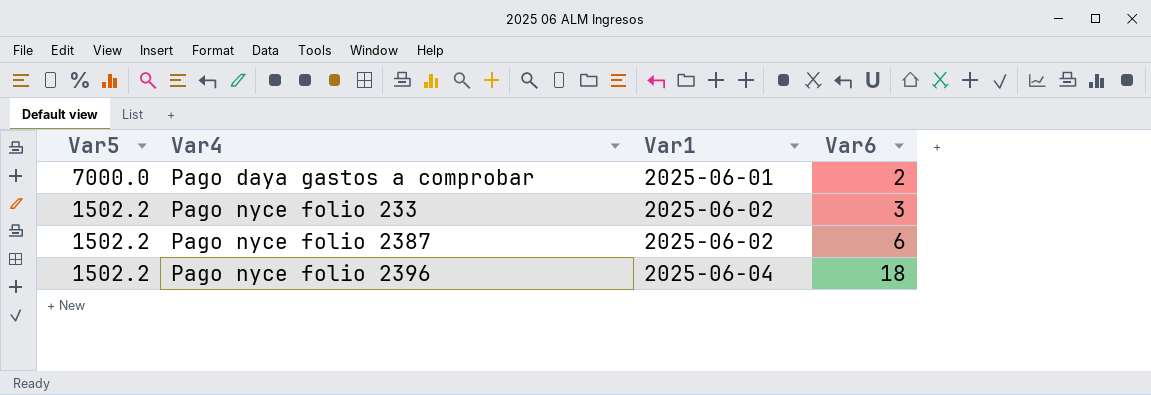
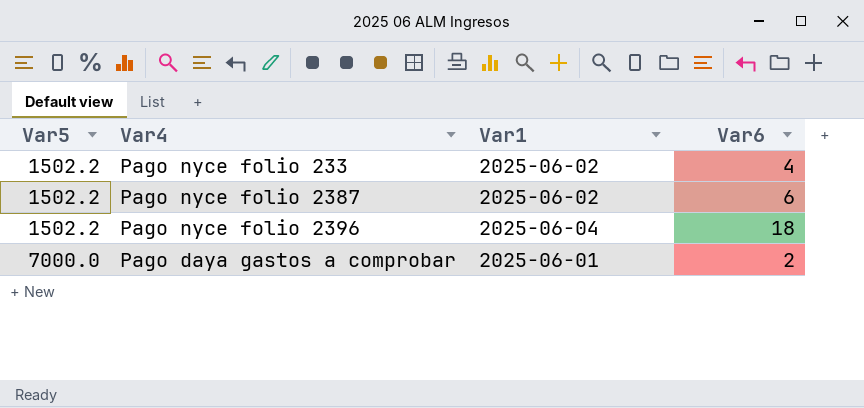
row order: Var5 descending -> Var5 ascending
Pago nyce folio 233 | Var6: 3 -> 4

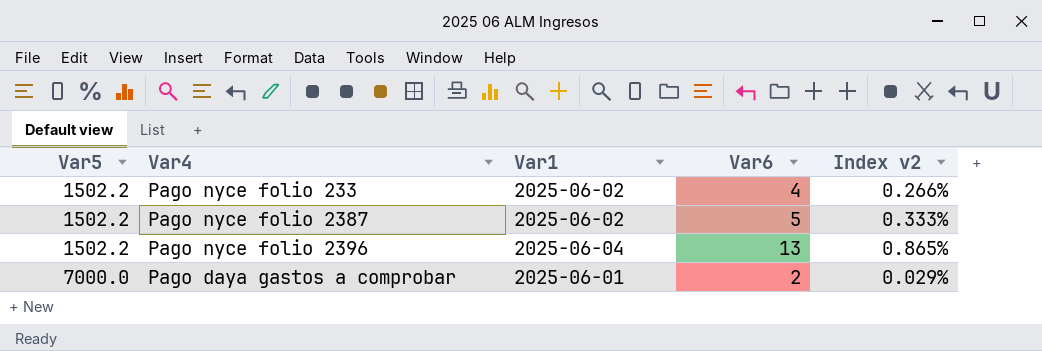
column Index v2 | formula: none -> [Var6] / [Var5]
Pago nyce folio 2387 | Var6: 6 -> 5
Pago nyce folio 2396 | Var6: 18 -> 13

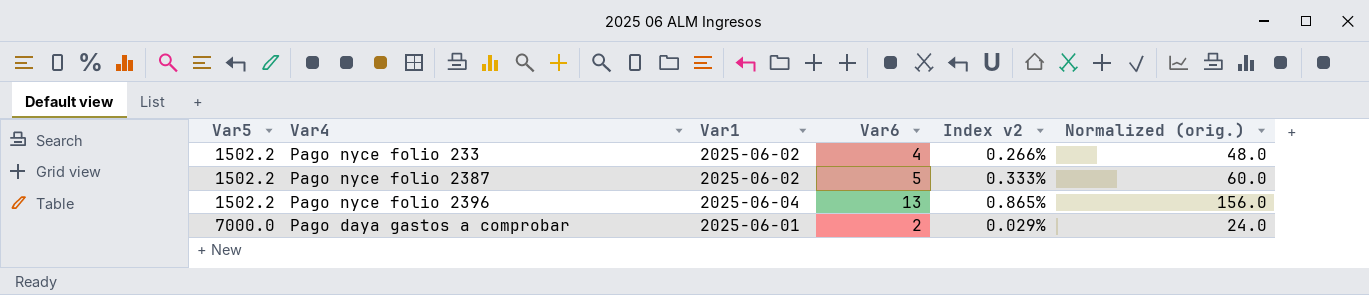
column Normalized (orig.) | formula: none -> [Var6] * 12

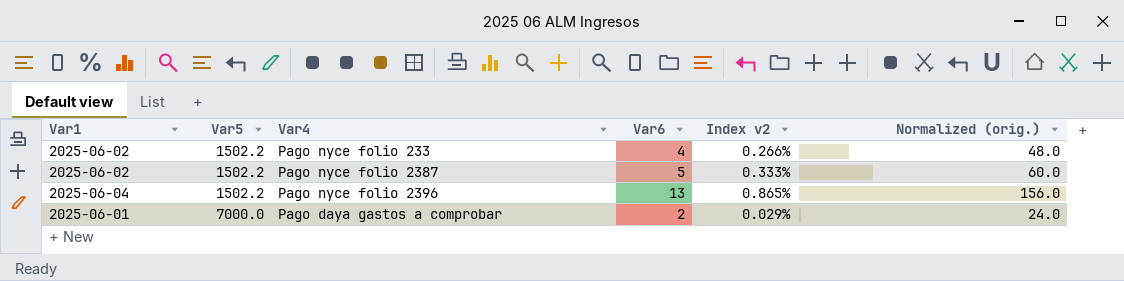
column Var1 | position: 3 -> 1

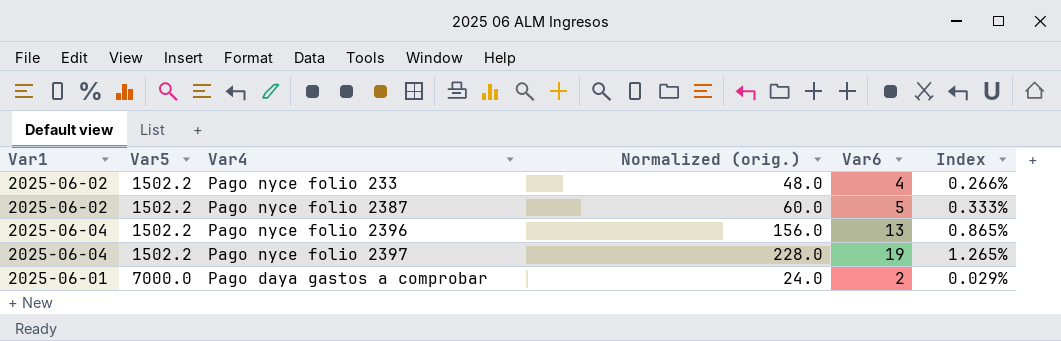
column Normalized (orig.) | position: 6 -> 4
column name: Index v2 -> Index
row Pago nyce folio 2397: none -> 2025-06-04 | 1502.2 | 228.0 | 19 | 1.265%

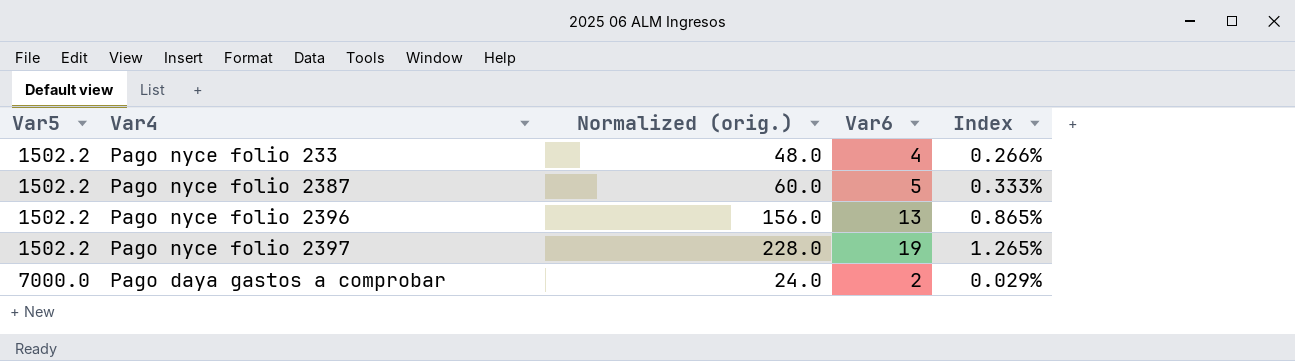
column Var1 | position: 1 -> none

